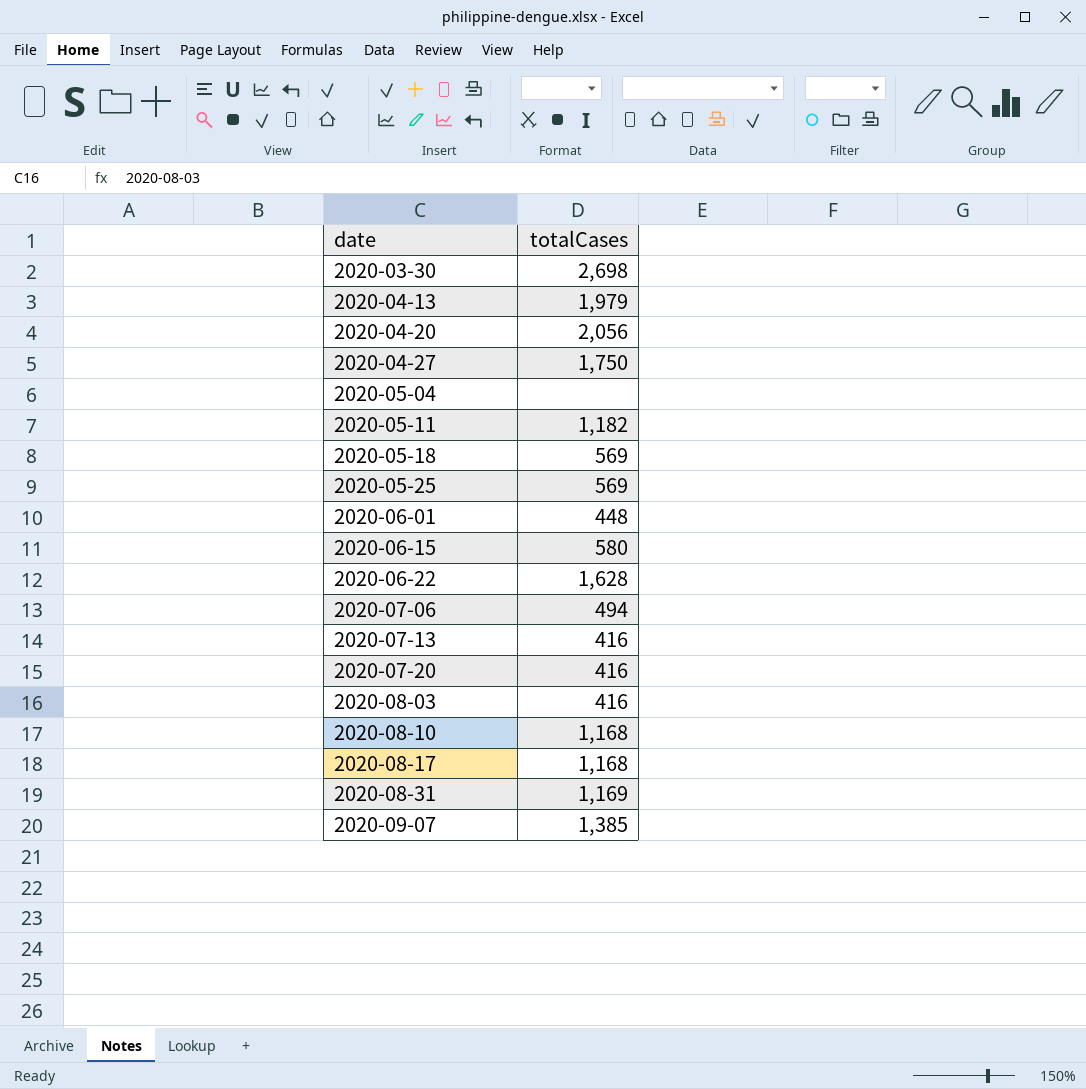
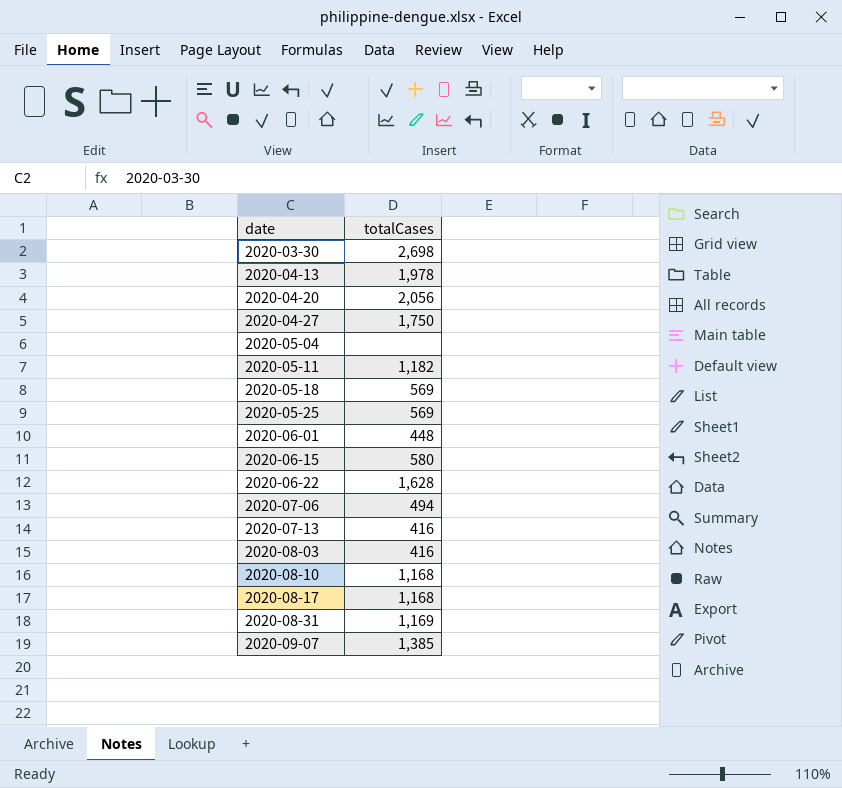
row 2020-07-20: 416 -> none
2020-04-13 | totalCases: 1,979 -> 1,978

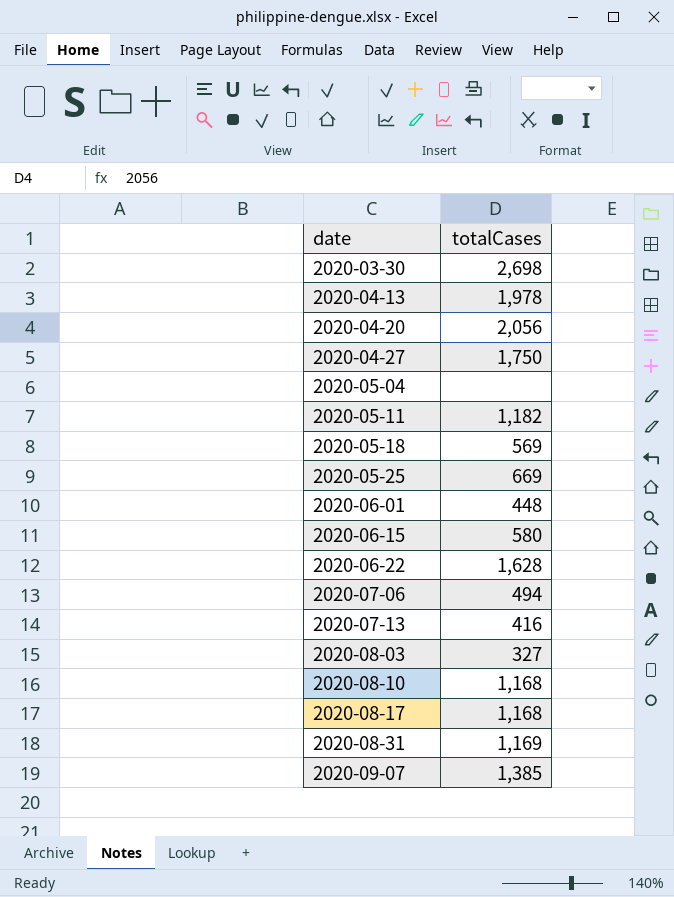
2020-05-25 | totalCases: 569 -> 669
2020-08-03 | totalCases: 416 -> 327

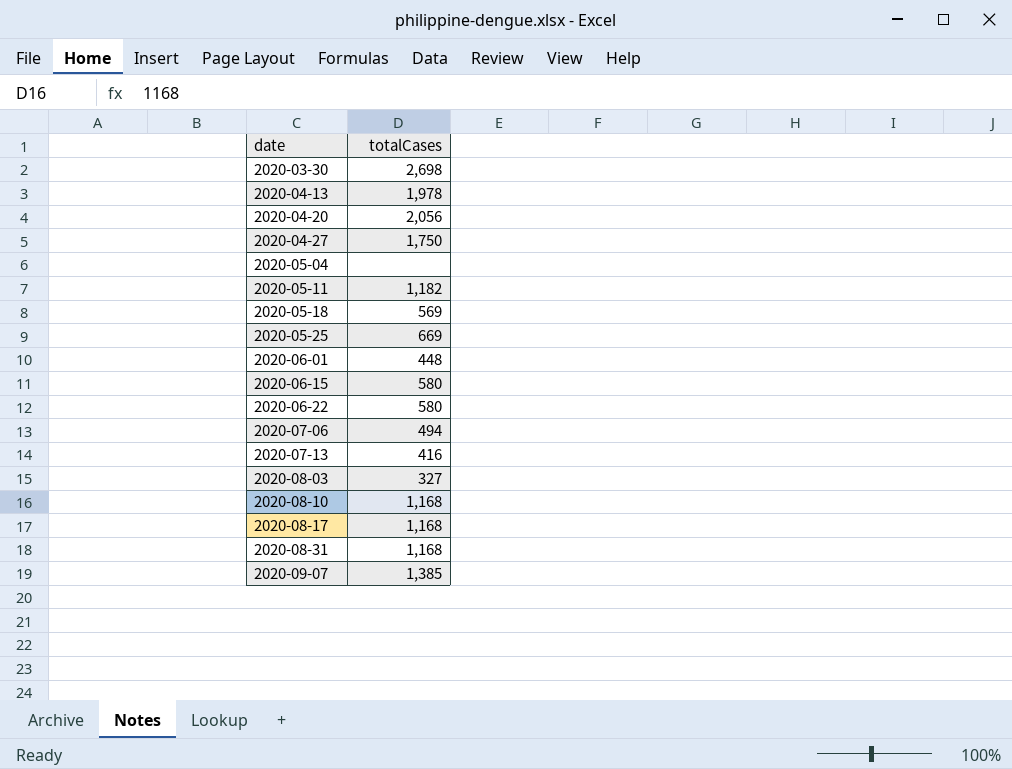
2020-06-22 | totalCases: 1,628 -> 580
2020-08-31 | totalCases: 1,169 -> 1,168

